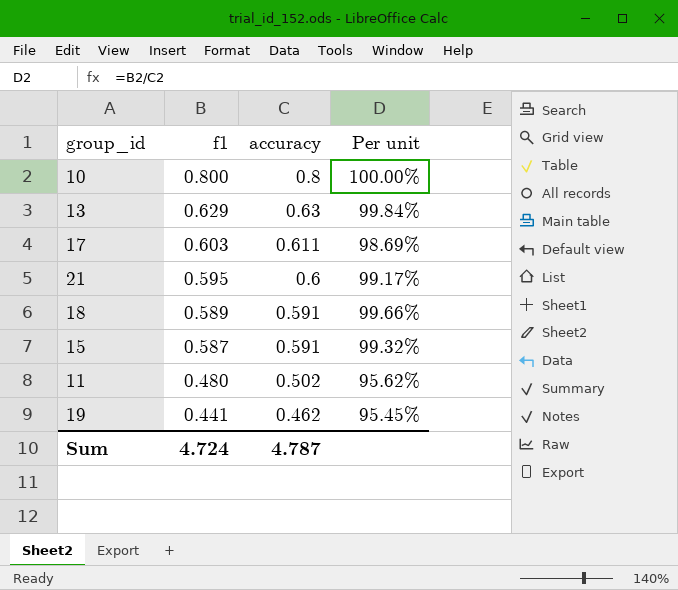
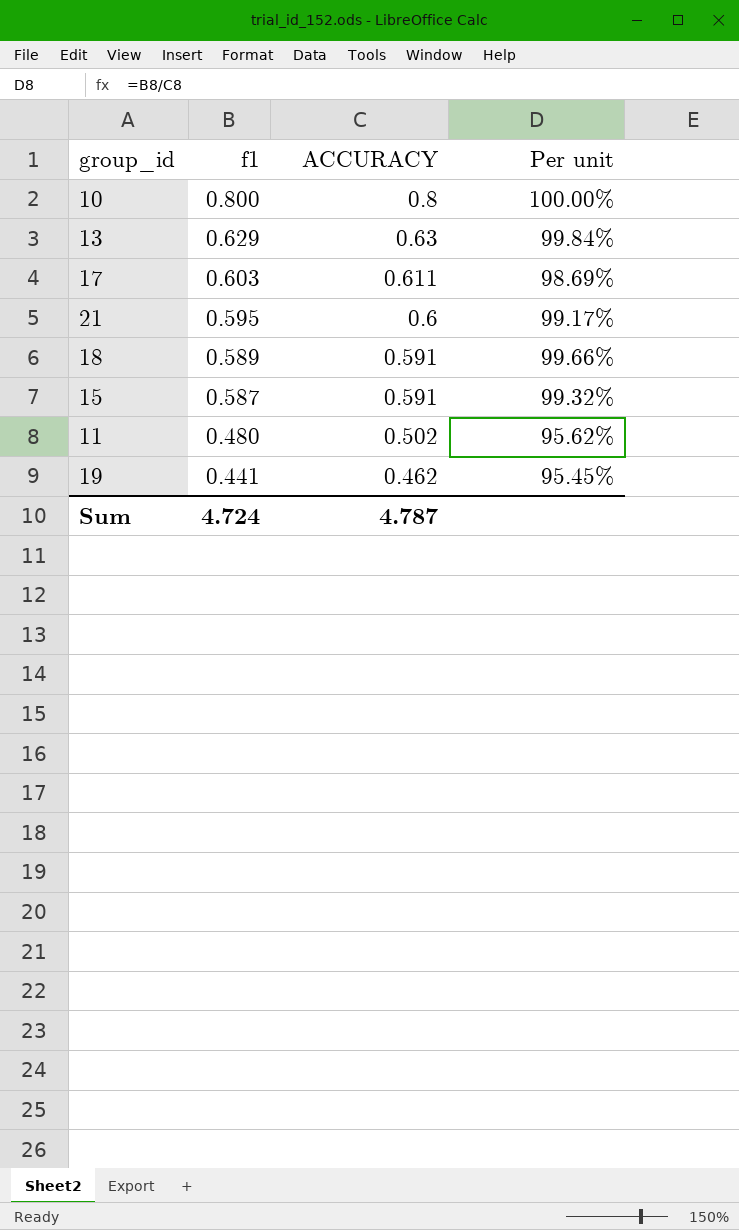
column name: accuracy -> ACCURACY

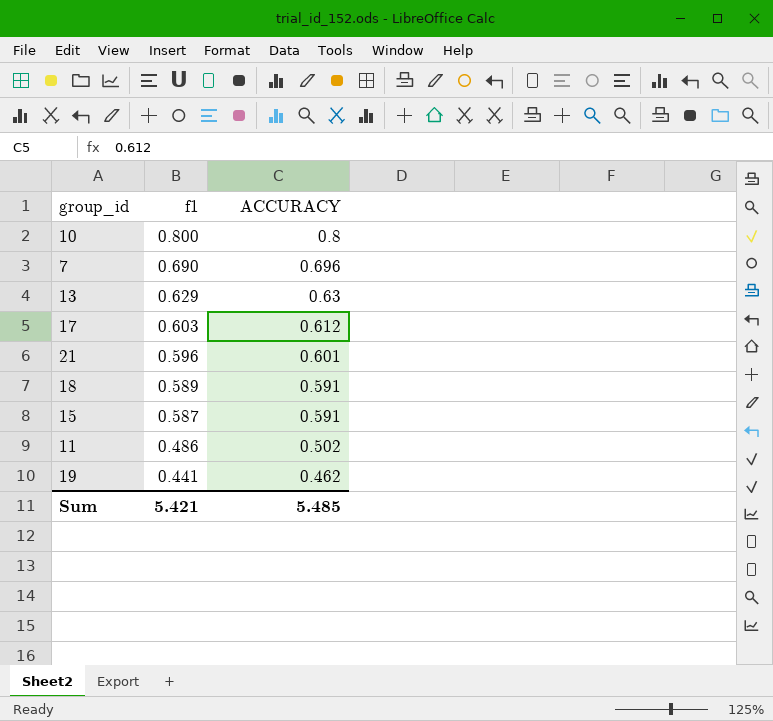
column Per unit | formula: [f1] / [ACCURACY] -> none
row 7: none -> 0.690 | 0.696
17 | ACCURACY: 0.611 -> 0.612
21 | f1: 0.595 -> 0.596
21 | ACCURACY: 0.6 -> 0.601
11 | f1: 0.480 -> 0.486
Sum | f1: 4.724 -> 5.421
Sum | ACCURACY: 4.787 -> 5.485

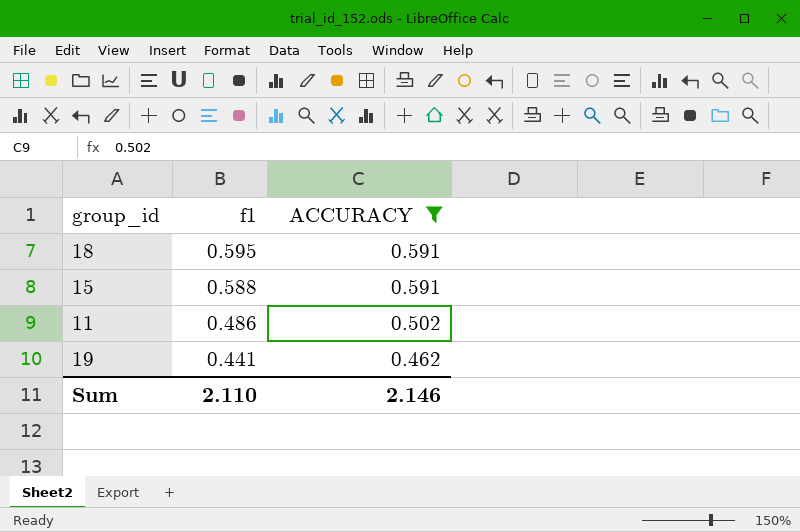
filter: none -> ACCURACY <= 0.591
18 | f1: 0.589 -> 0.595
15 | f1: 0.587 -> 0.588
Sum | f1: 5.421 -> 2.110
Sum | ACCURACY: 5.485 -> 2.146

